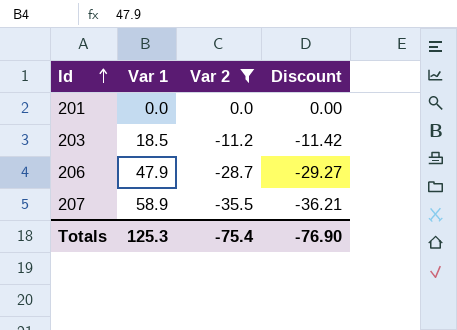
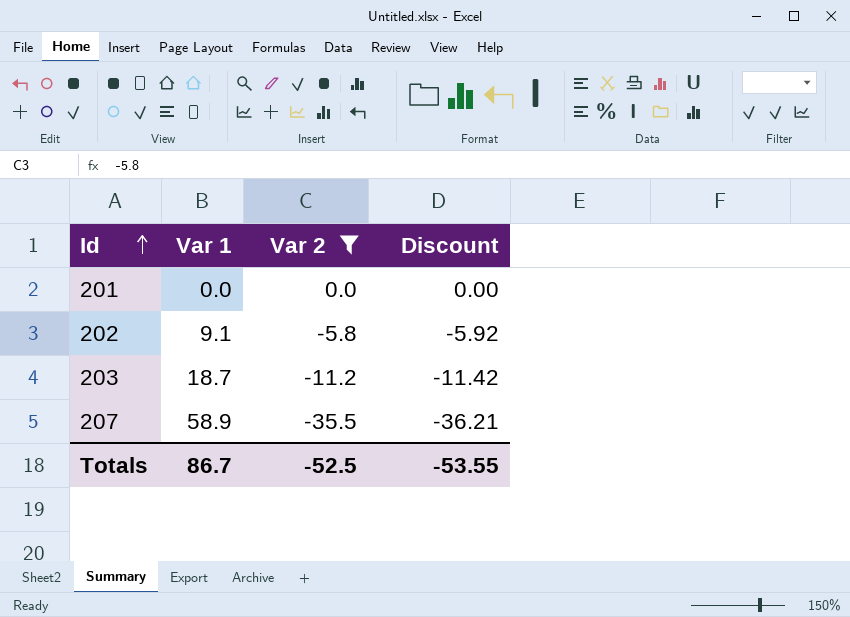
row 206: 47.9 | -28.7 | -29.27 -> none
row 202: none -> 9.1 | -5.8 | -5.92
203 | Var 1: 18.5 -> 18.7
Totals | Var 1: 125.3 -> 86.7
Totals | Var 2: -75.4 -> -52.5
Totals | Discount: -76.90 -> -53.55

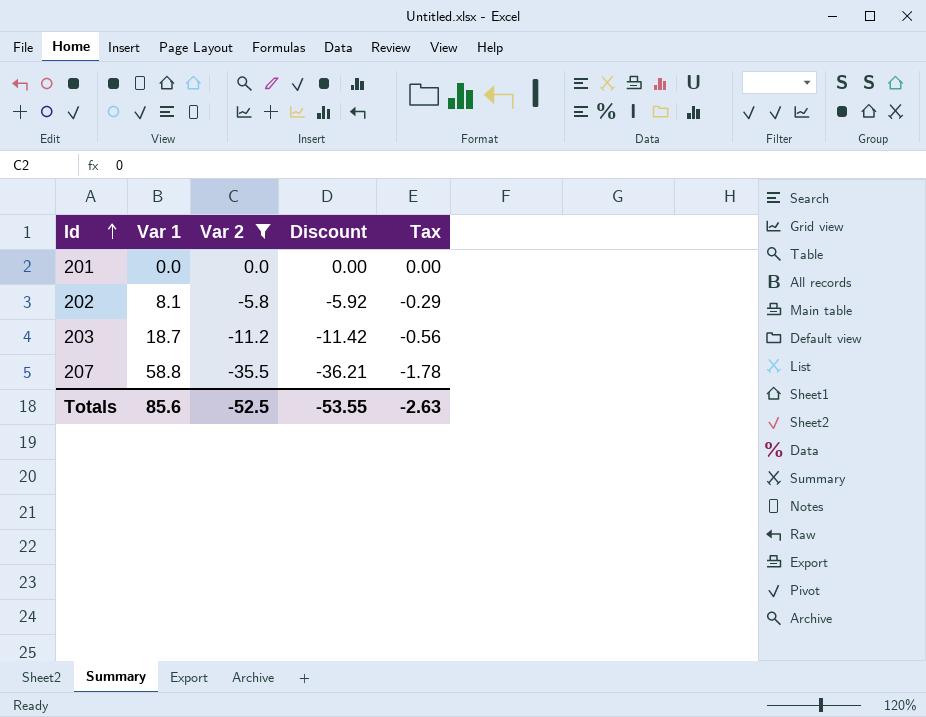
column Tax | formula: none -> [Var 2] * 0.05
202 | Var 1: 9.1 -> 8.1
207 | Var 1: 58.9 -> 58.8
Totals | Var 1: 86.7 -> 85.6

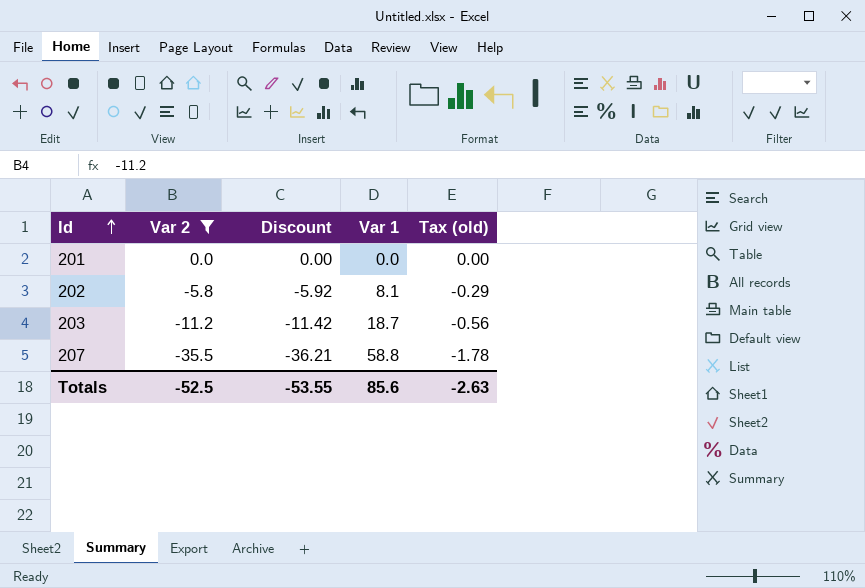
column Var 1 | position: 2 -> 4
column name: Tax -> Tax (old)

